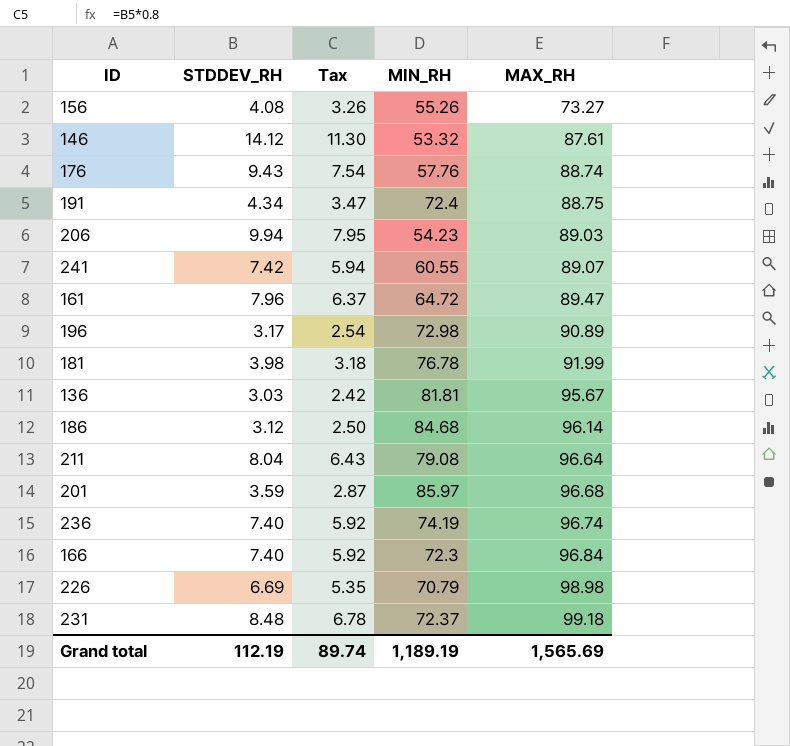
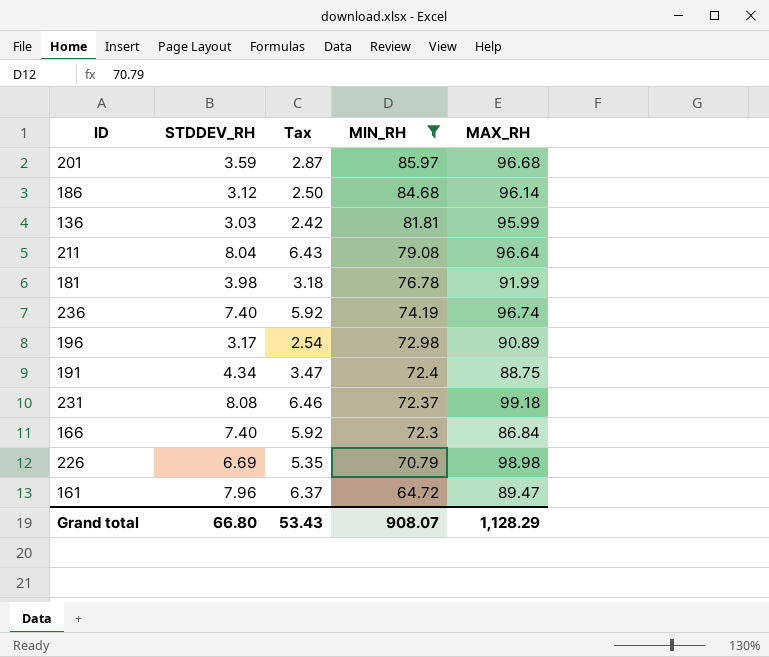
filter: none -> MIN_RH >= 64.72
row order: MAX_RH ascending -> MIN_RH descending
136 | MAX_RH: 95.67 -> 95.99
231 | STDDEV_RH: 8.48 -> 8.08
231 | Tax: 6.78 -> 6.46
166 | MAX_RH: 96.84 -> 86.84
Grand total | STDDEV_RH: 112.19 -> 66.80
Grand total | Tax: 89.74 -> 53.43
Grand total | MIN_RH: 1,189.19 -> 908.07
Grand total | MAX_RH: 1,565.69 -> 1,128.29

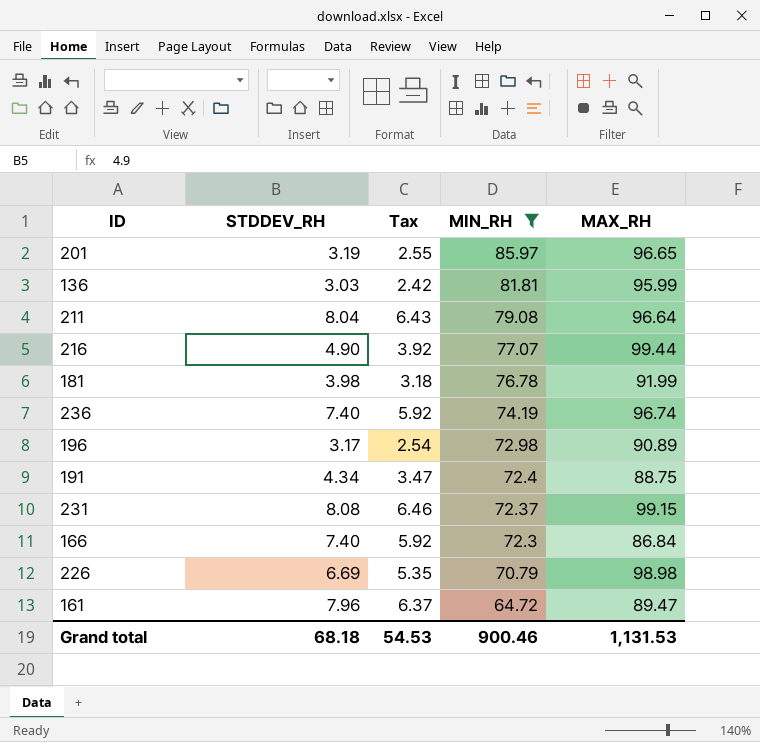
row 186: 3.12 | 2.50 | 84.68 | 96.14 -> none
201 | STDDEV_RH: 3.59 -> 3.19
201 | Tax: 2.87 -> 2.55
201 | MAX_RH: 96.68 -> 96.65
row 216: none -> 4.90 | 3.92 | 77.07 | 99.44
231 | MAX_RH: 99.18 -> 99.15
Grand total | STDDEV_RH: 66.80 -> 68.18
Grand total | Tax: 53.43 -> 54.53
Grand total | MIN_RH: 908.07 -> 900.46
Grand total | MAX_RH: 1,128.29 -> 1,131.53

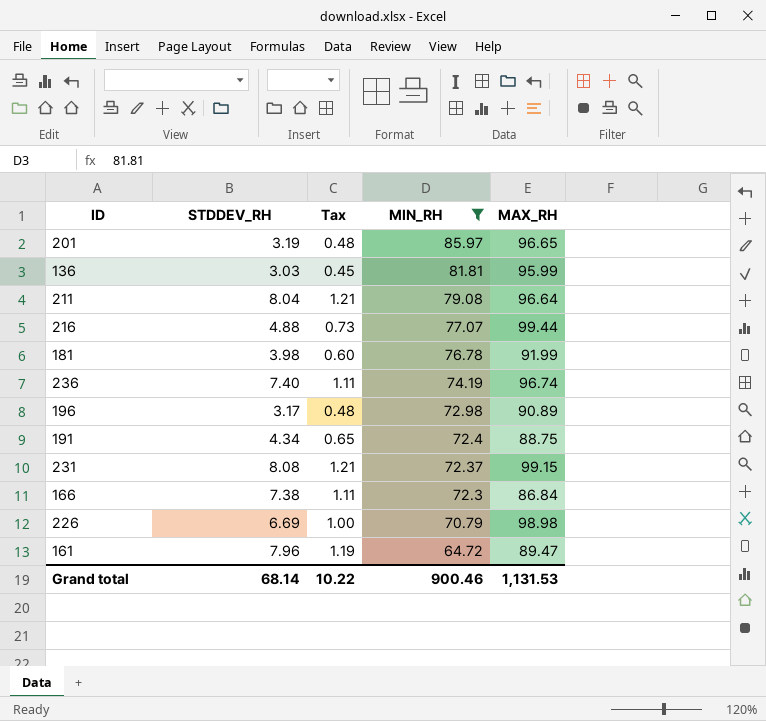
column Tax | formula: [STDDEV_RH] * 0.8 -> [STDDEV_RH] * 0.15
216 | STDDEV_RH: 4.90 -> 4.88
166 | STDDEV_RH: 7.40 -> 7.38
Grand total | STDDEV_RH: 68.18 -> 68.14
Grand total | Tax: 54.53 -> 10.22

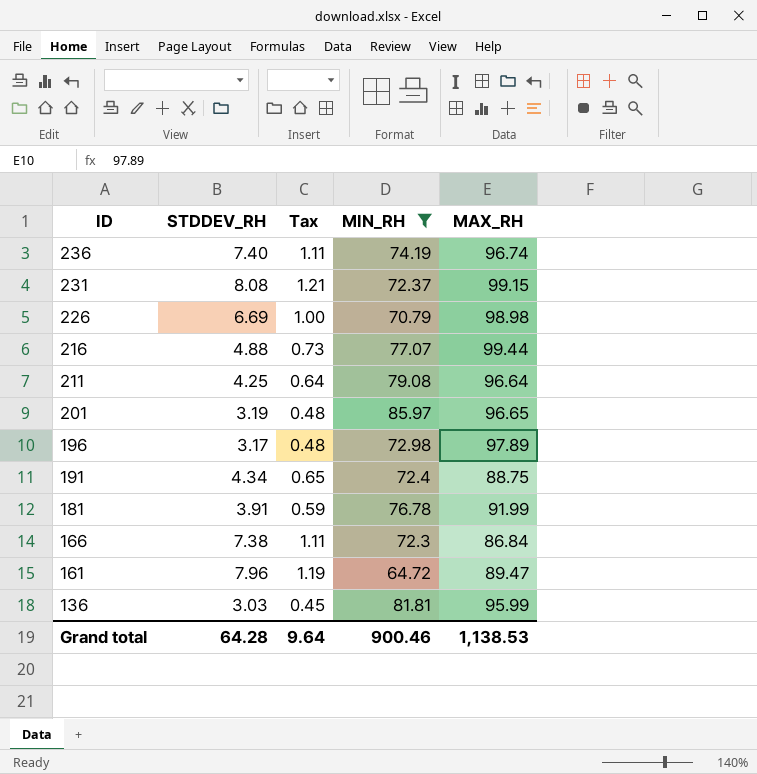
row order: MIN_RH descending -> ID descending
211 | STDDEV_RH: 8.04 -> 4.25
211 | Tax: 1.21 -> 0.64
196 | MAX_RH: 90.89 -> 97.89
181 | STDDEV_RH: 3.98 -> 3.91
181 | Tax: 0.60 -> 0.59
Grand total | STDDEV_RH: 68.14 -> 64.28
Grand total | Tax: 10.22 -> 9.64
Grand total | MAX_RH: 1,131.53 -> 1,138.53

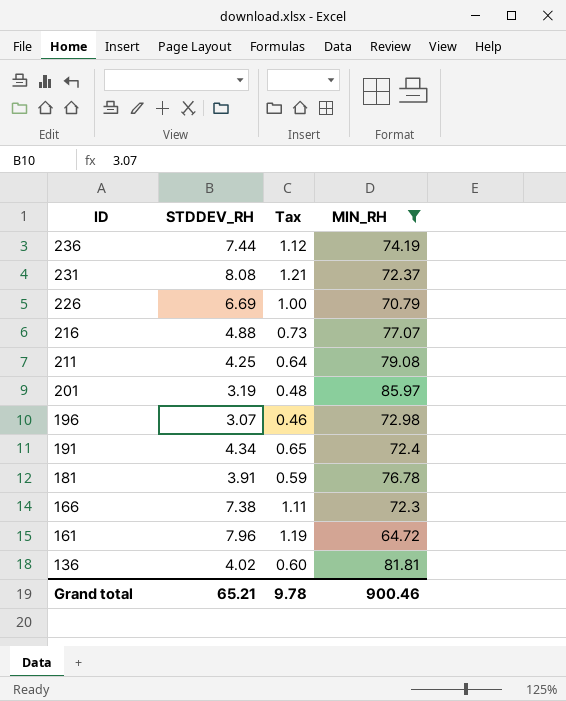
column MAX_RH | position: 5 -> none
236 | STDDEV_RH: 7.40 -> 7.44
236 | Tax: 1.11 -> 1.12
196 | STDDEV_RH: 3.17 -> 3.07
196 | Tax: 0.48 -> 0.46
136 | STDDEV_RH: 3.03 -> 4.02
136 | Tax: 0.45 -> 0.60
Grand total | STDDEV_RH: 64.28 -> 65.21
Grand total | Tax: 9.64 -> 9.78

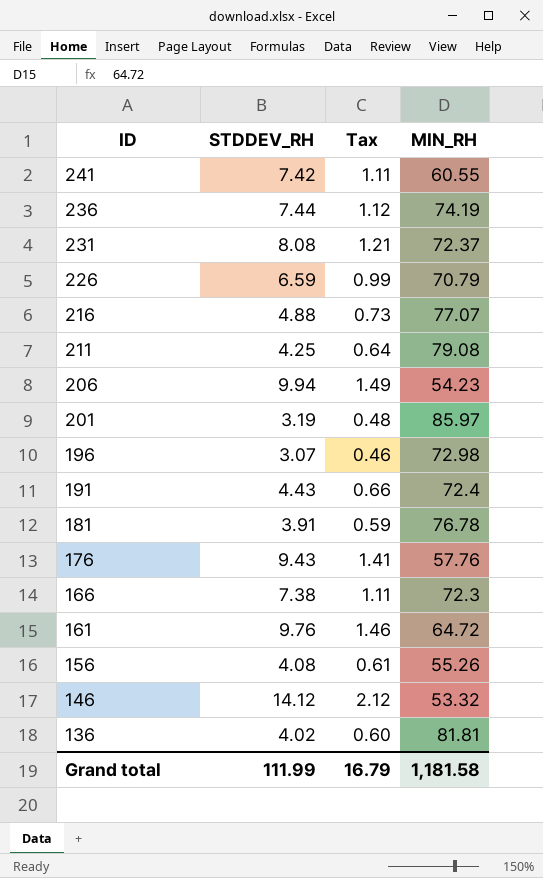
filter: MIN_RH >= 64.72 -> none
226 | STDDEV_RH: 6.69 -> 6.59
226 | Tax: 1.00 -> 0.99
191 | STDDEV_RH: 4.34 -> 4.43
191 | Tax: 0.65 -> 0.66
161 | STDDEV_RH: 7.96 -> 9.76
161 | Tax: 1.19 -> 1.46
Grand total | STDDEV_RH: 65.21 -> 111.99
Grand total | Tax: 9.78 -> 16.79
Grand total | MIN_RH: 900.46 -> 1,181.58

